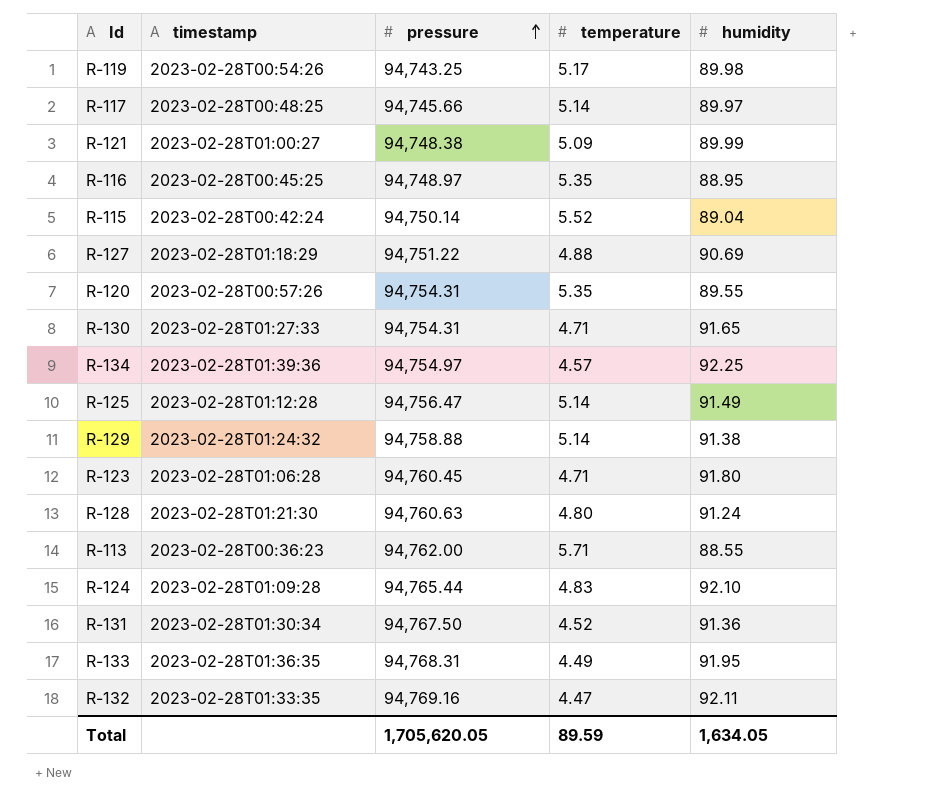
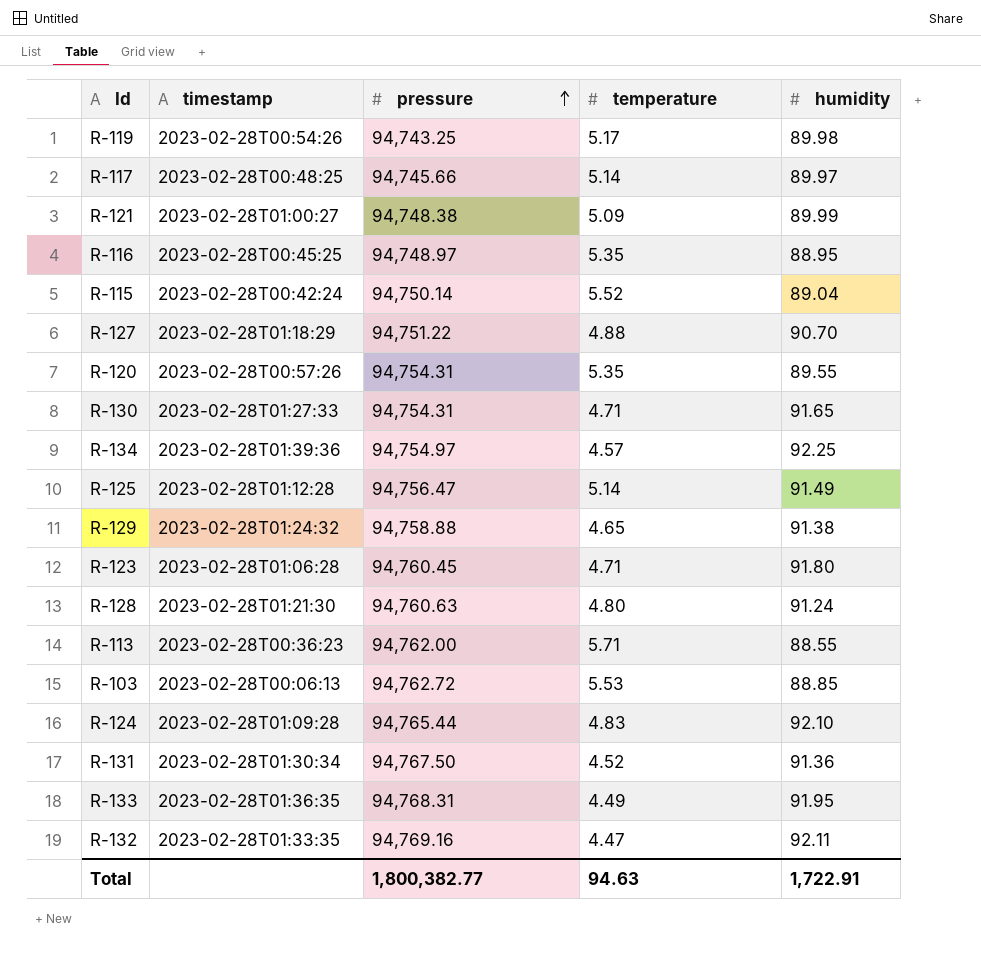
R-127 | humidity: 90.69 -> 90.70
R-129 | temperature: 5.14 -> 4.65
row R-103: none -> 2023-02-28T00:06:13 | 94,762.72 | 5.53 | 88.85
Total | pressure: 1,705,620.05 -> 1,800,382.77
Total | temperature: 89.59 -> 94.63
Total | humidity: 1,634.05 -> 1,722.91

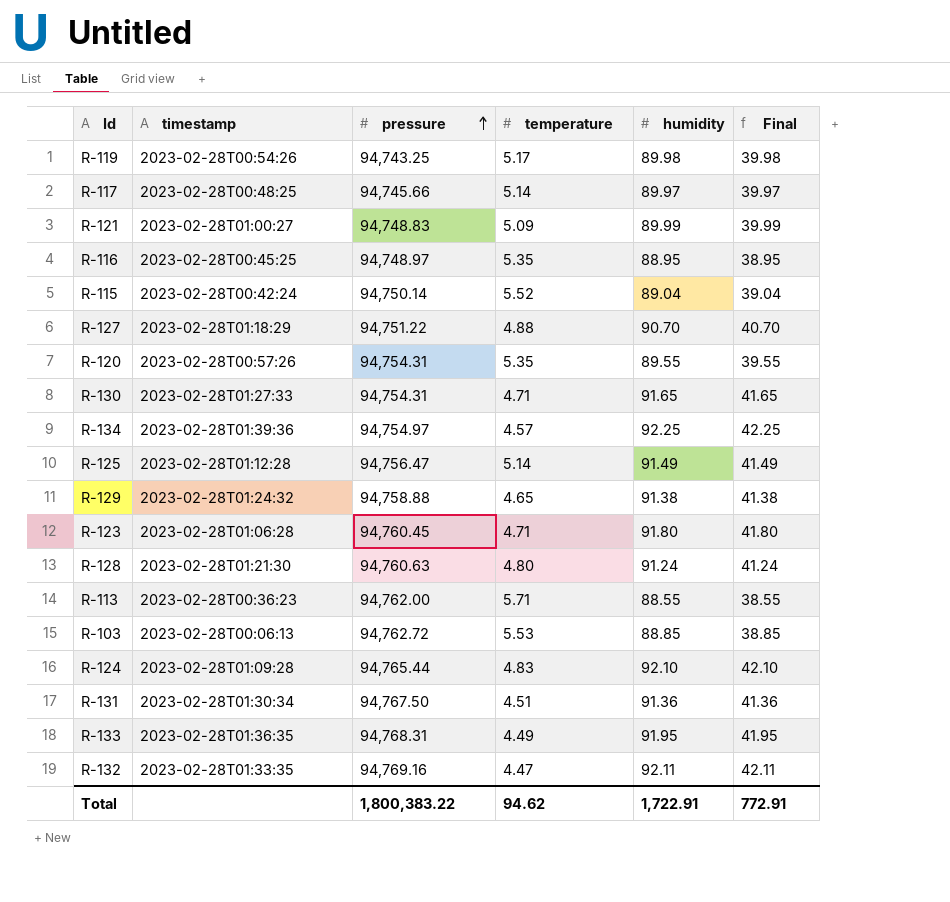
column Final | formula: none -> [humidity] - 50
R-121 | pressure: 94,748.38 -> 94,748.83
R-131 | temperature: 4.52 -> 4.51
Total | pressure: 1,800,382.77 -> 1,800,383.22
Total | temperature: 94.63 -> 94.62

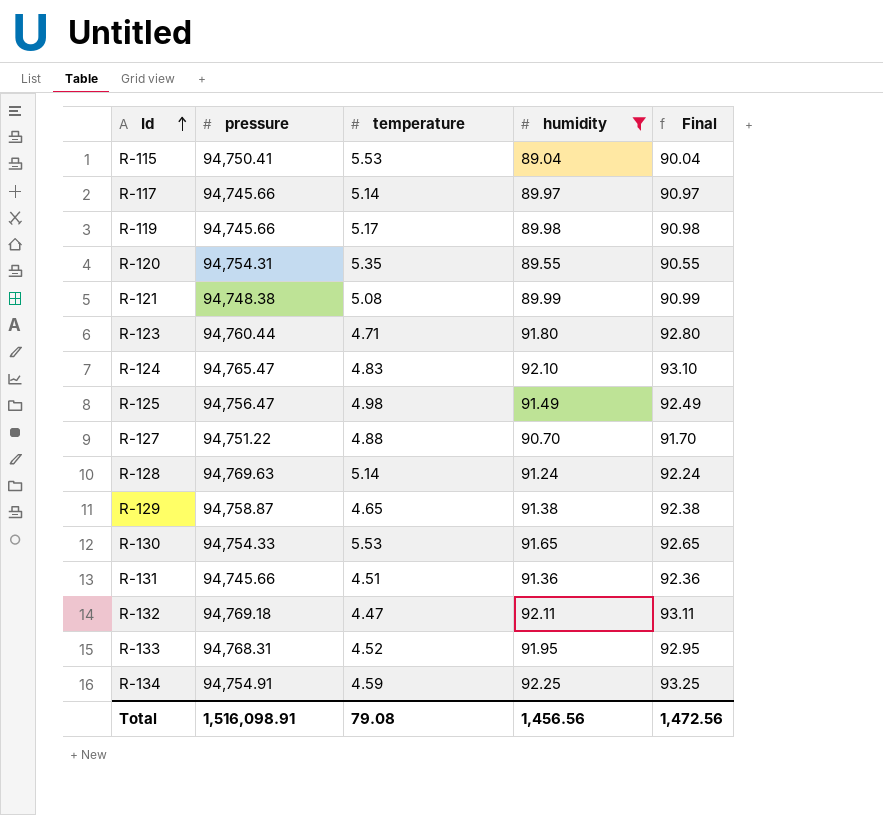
filter: none -> humidity >= 89.04
row order: pressure ascending -> Id ascending
column timestamp | position: 2 -> none
column Final | formula: [humidity] - 50 -> [humidity] + 1
R-115 | pressure: 94,750.14 -> 94,750.41
R-115 | temperature: 5.52 -> 5.53
R-119 | pressure: 94,743.25 -> 94,745.66
R-121 | pressure: 94,748.83 -> 94,748.38
R-121 | temperature: 5.09 -> 5.08
R-123 | pressure: 94,760.45 -> 94,760.44
R-124 | pressure: 94,765.44 -> 94,765.47
R-125 | temperature: 5.14 -> 4.98
R-128 | pressure: 94,760.63 -> 94,769.63
R-128 | temperature: 4.80 -> 5.14
R-129 | pressure: 94,758.88 -> 94,758.87
R-130 | pressure: 94,754.31 -> 94,754.33
R-130 | temperature: 4.71 -> 5.53
R-131 | pressure: 94,767.50 -> 94,745.66
R-132 | pressure: 94,769.16 -> 94,769.18
R-133 | temperature: 4.49 -> 4.52
R-134 | pressure: 94,754.97 -> 94,754.91
R-134 | temperature: 4.57 -> 4.59
Total | pressure: 1,800,383.22 -> 1,516,098.91
Total | temperature: 94.62 -> 79.08
Total | humidity: 1,722.91 -> 1,456.56
Total | Final: 772.91 -> 1,472.56

